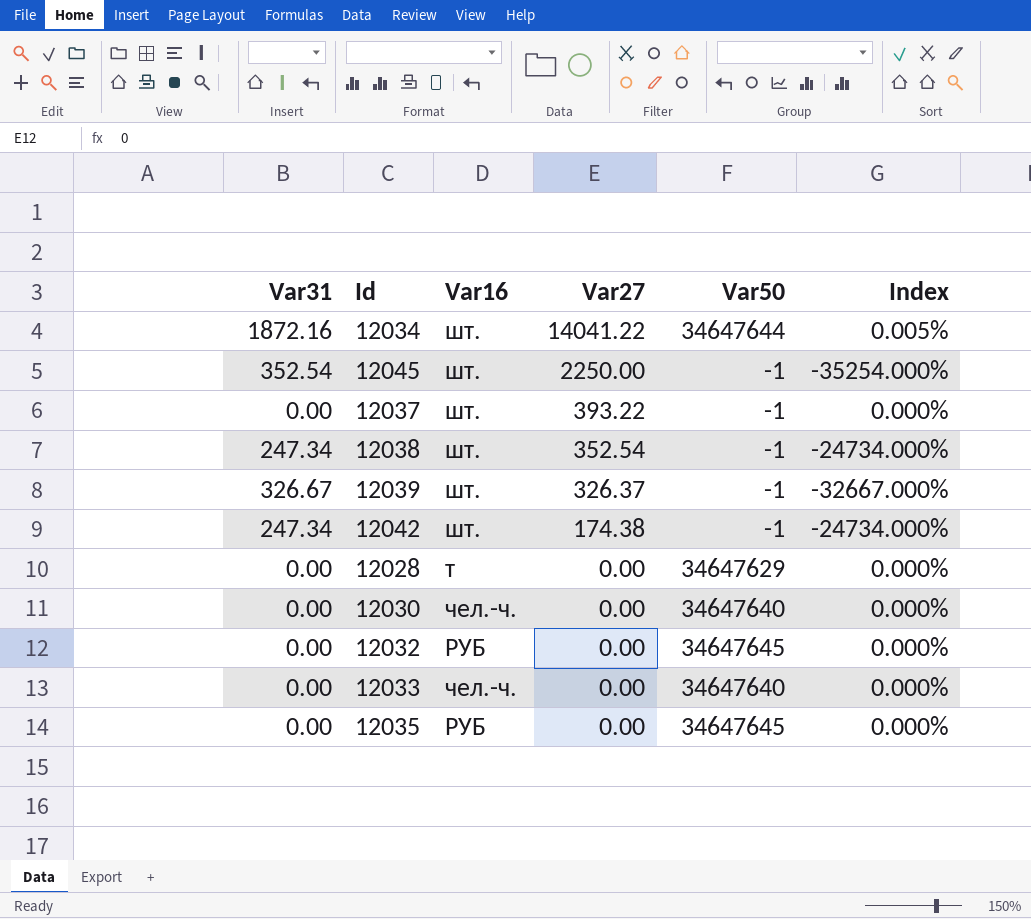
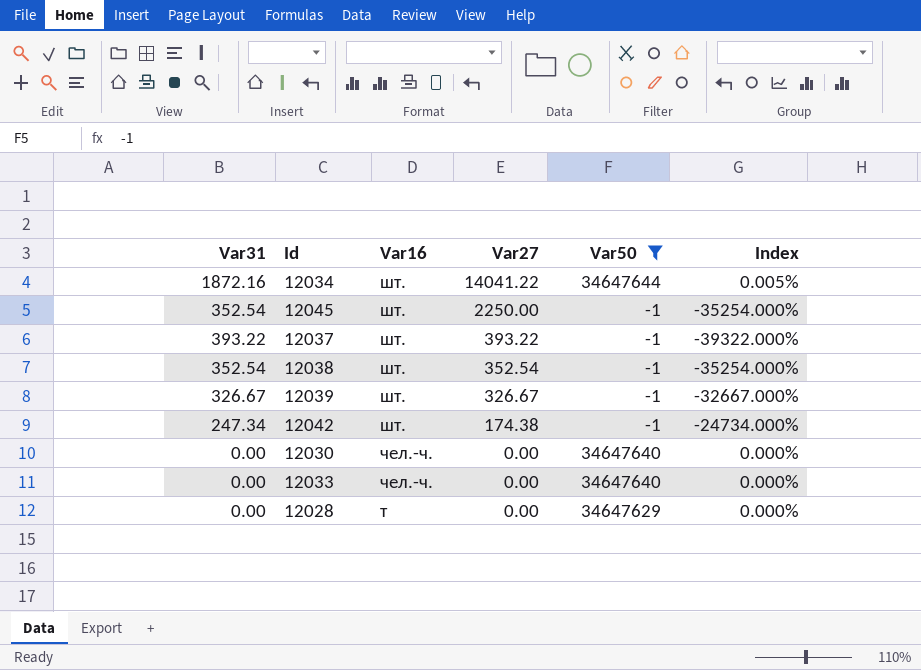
filter: none -> Var50 != 34647645
row order: Var27 descending -> Var16 descending
12037 | Var31: 0.00 -> 393.22
12037 | Index: 0.000% -> -39322.000%
12038 | Var31: 247.34 -> 352.54
12038 | Index: -24734.000% -> -35254.000%
12039 | Var27: 326.37 -> 326.67

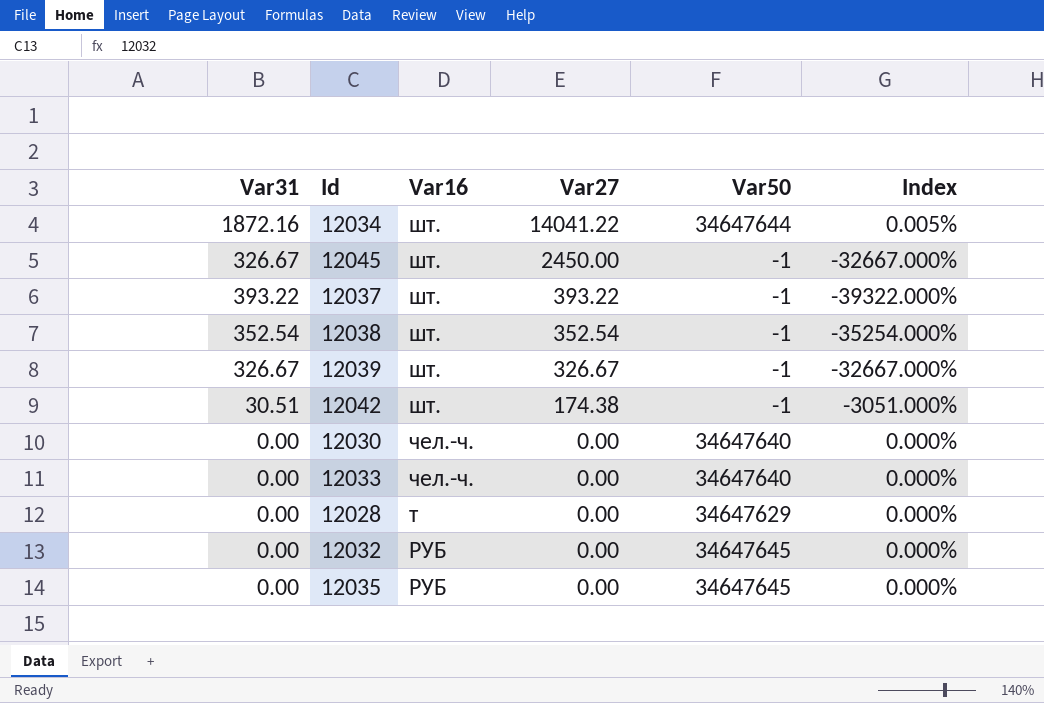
filter: Var50 != 34647645 -> none
12045 | Var31: 352.54 -> 326.67
12045 | Var27: 2250.00 -> 2450.00
12045 | Index: -35254.000% -> -32667.000%
12042 | Var31: 247.34 -> 30.51
12042 | Index: -24734.000% -> -3051.000%

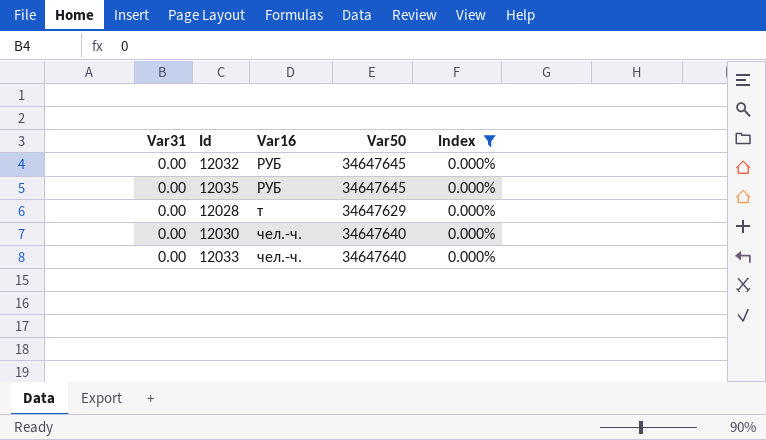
filter: none -> Index = 0.000%
row order: Var16 descending -> Var16 ascending
column Var27 | position: 4 -> none

